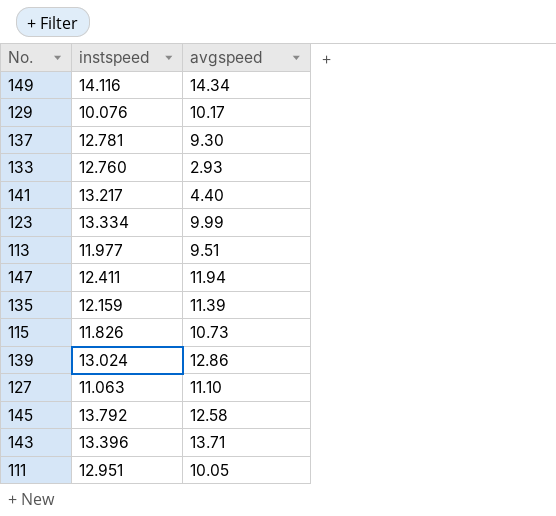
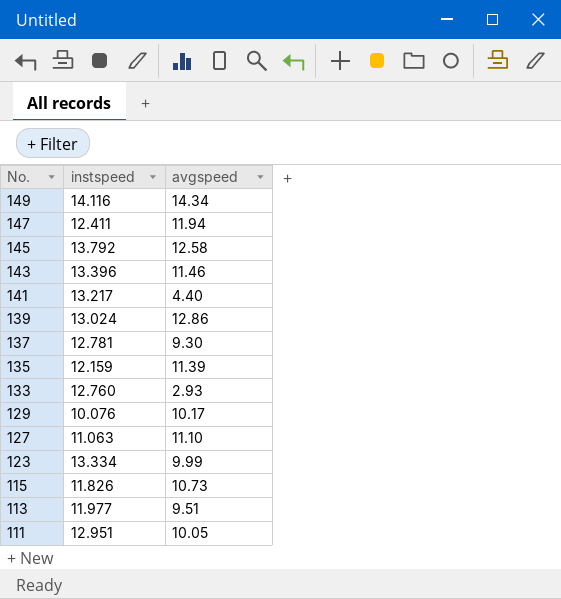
row order: none -> No. descending
143 | avgspeed: 13.71 -> 11.46

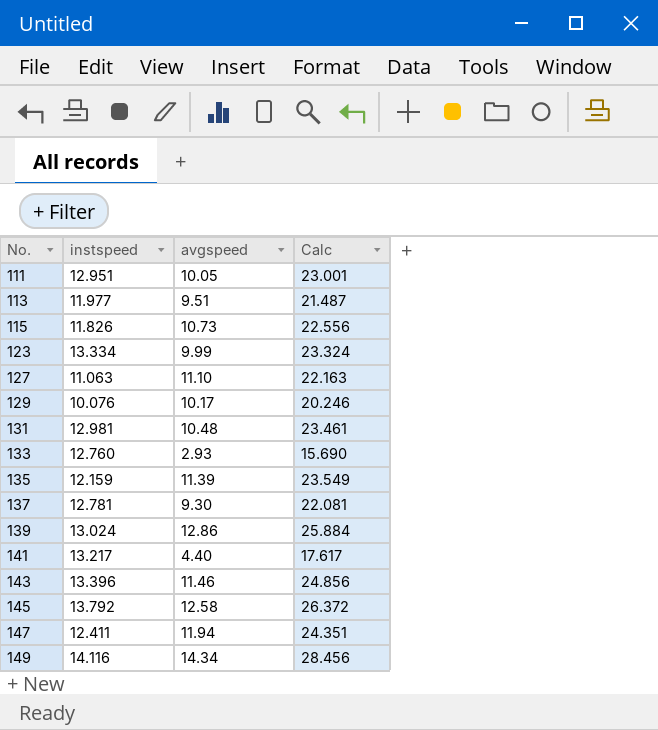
row order: No. descending -> No. ascending
column Calc | formula: none -> [instspeed] + [avgspeed]
row 131: none -> 12.981 | 10.48 | 23.461

